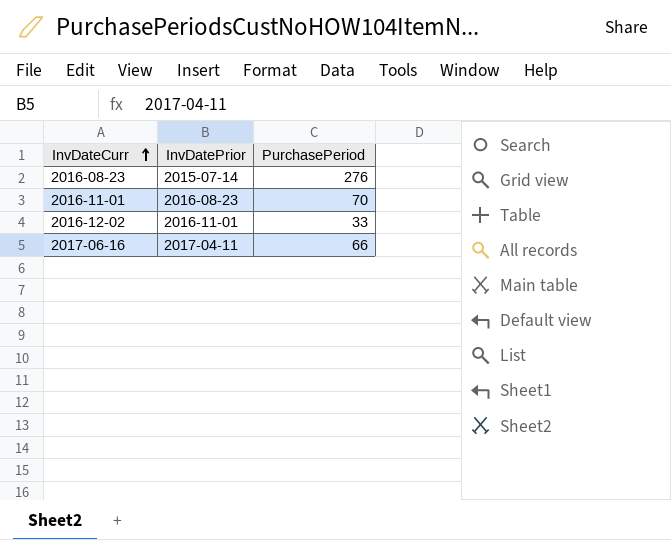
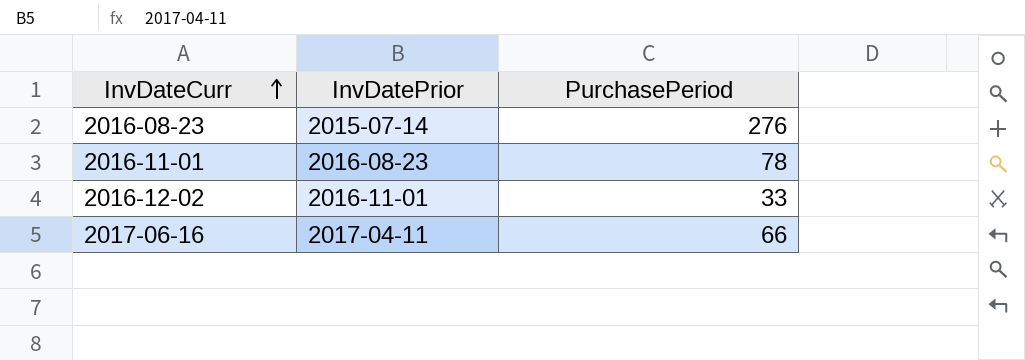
2016-11-01 | PurchasePeriod: 70 -> 78

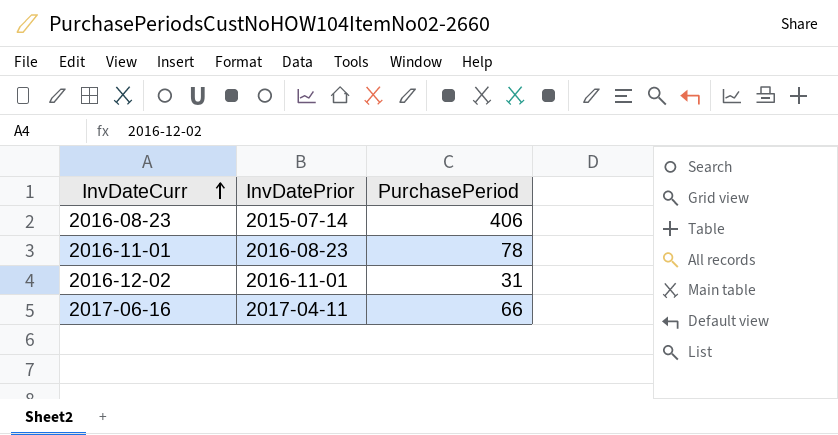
2016-08-23 | PurchasePeriod: 276 -> 406
2016-12-02 | PurchasePeriod: 33 -> 31

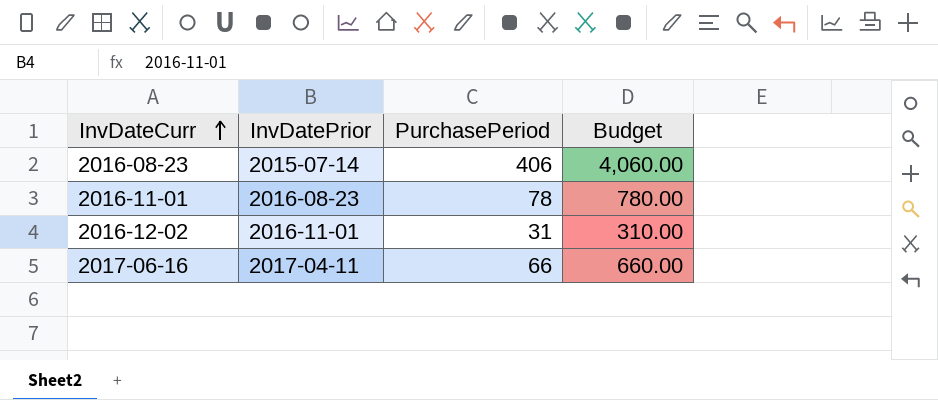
column Budget | formula: none -> [PurchasePeriod] * 10

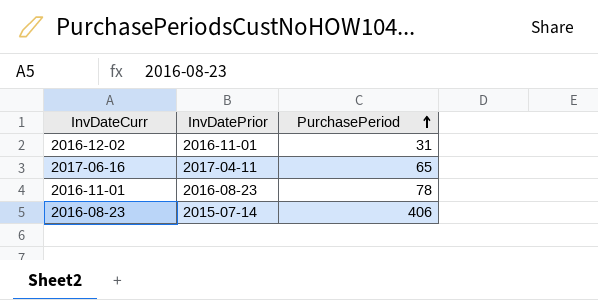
row order: InvDateCurr ascending -> PurchasePeriod ascending
column Budget | formula: [PurchasePeriod] * 10 -> none
2017-06-16 | PurchasePeriod: 66 -> 65

